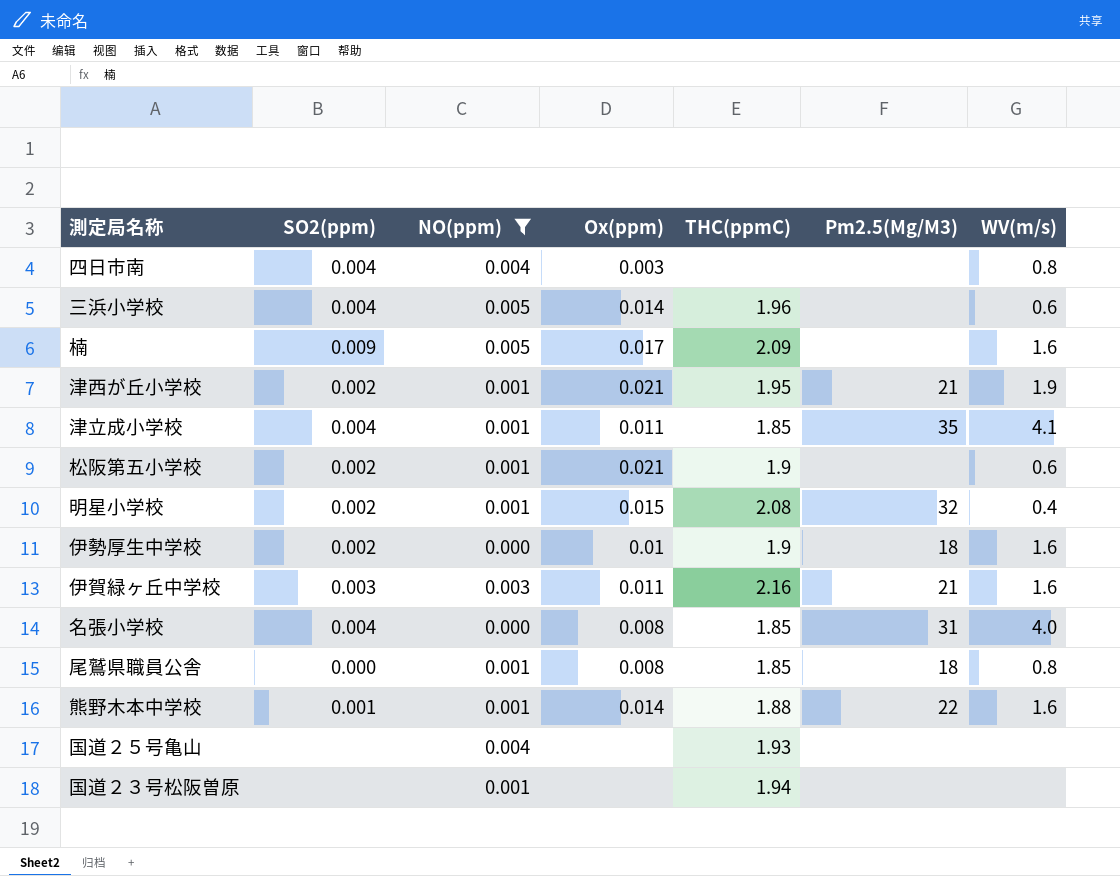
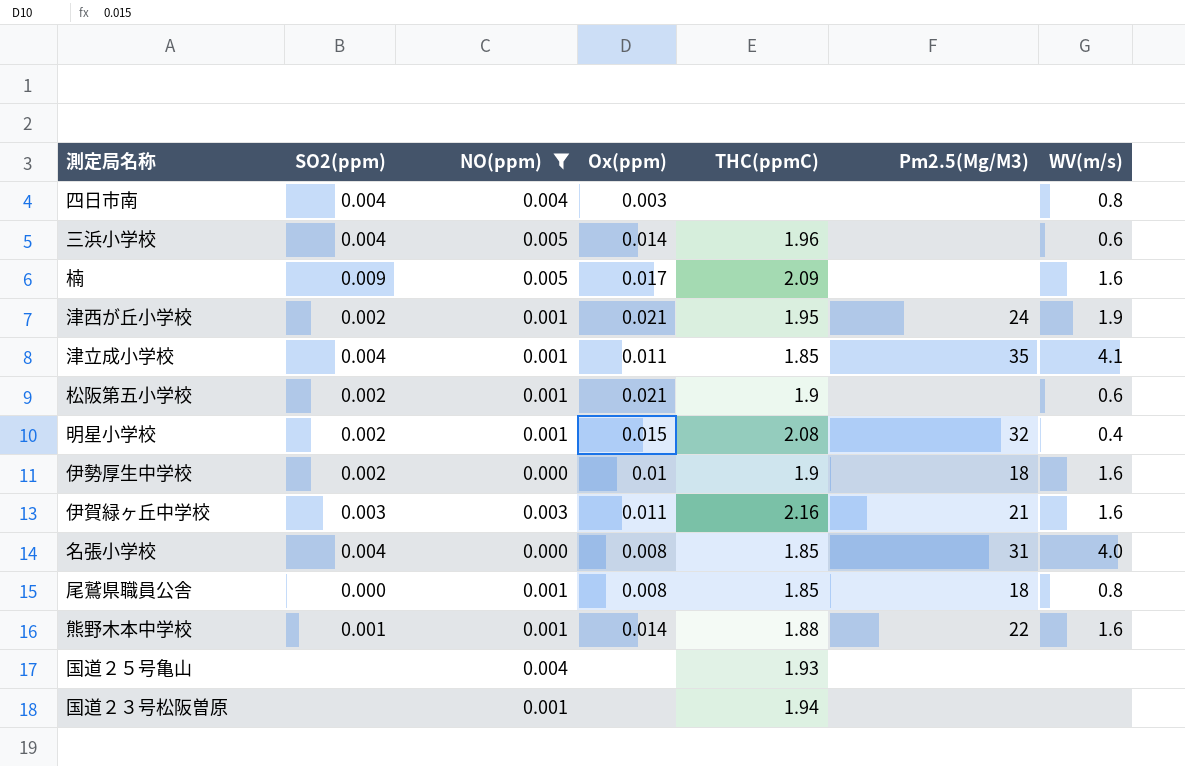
津西が丘小学校 | Pm2.5(Μg/M3): 21 -> 24

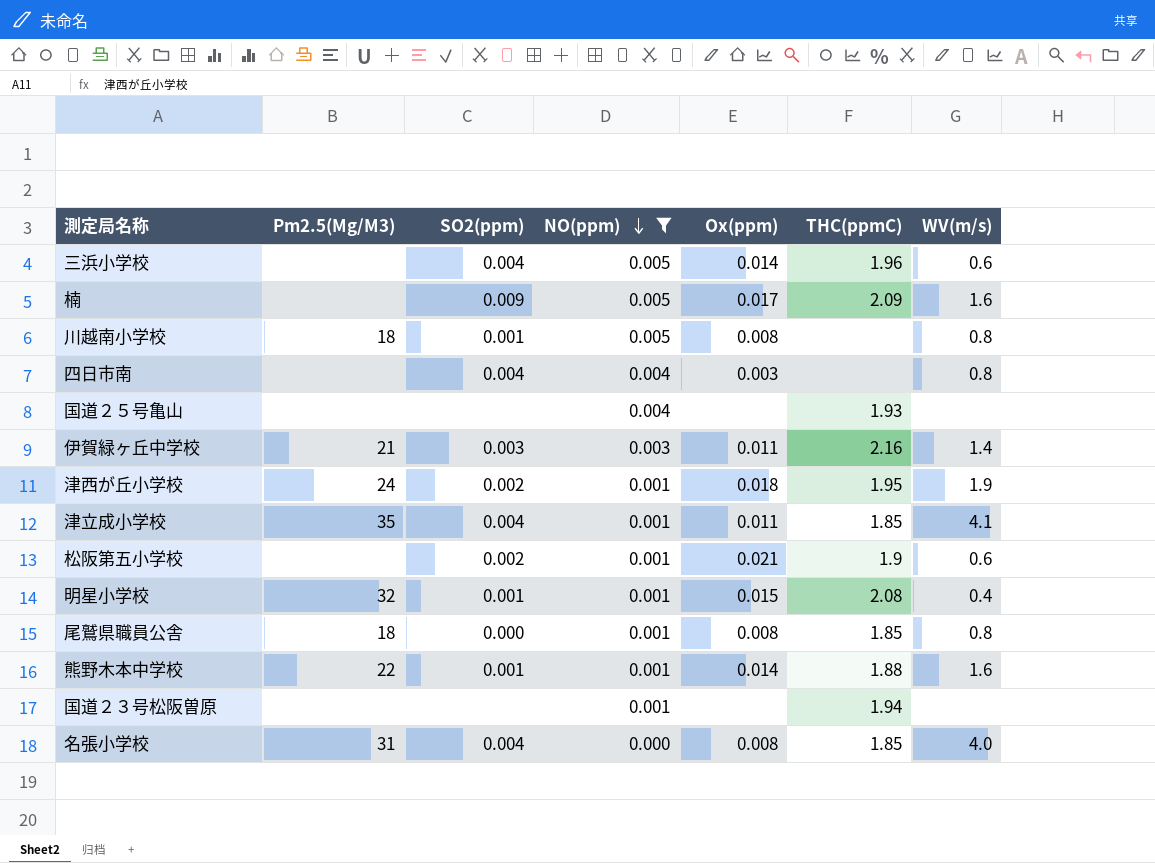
row order: none -> NO(ppm) descending
column Pm2.5(Μg/M3) | position: 6 -> 2
row 伊勢厚生中学校: 0.002 | 0.000 | 0.01 | 1.9 | 18 | 1.6 -> none
row 川越南小学校: none -> 18 | 0.001 | 0.005 | 0.008 | none | 0.8
伊賀緑ヶ丘中学校 | WV(m/s): 1.6 -> 1.4
津西が丘小学校 | Ox(ppm): 0.021 -> 0.018
明星小学校 | SO2(ppm): 0.002 -> 0.001

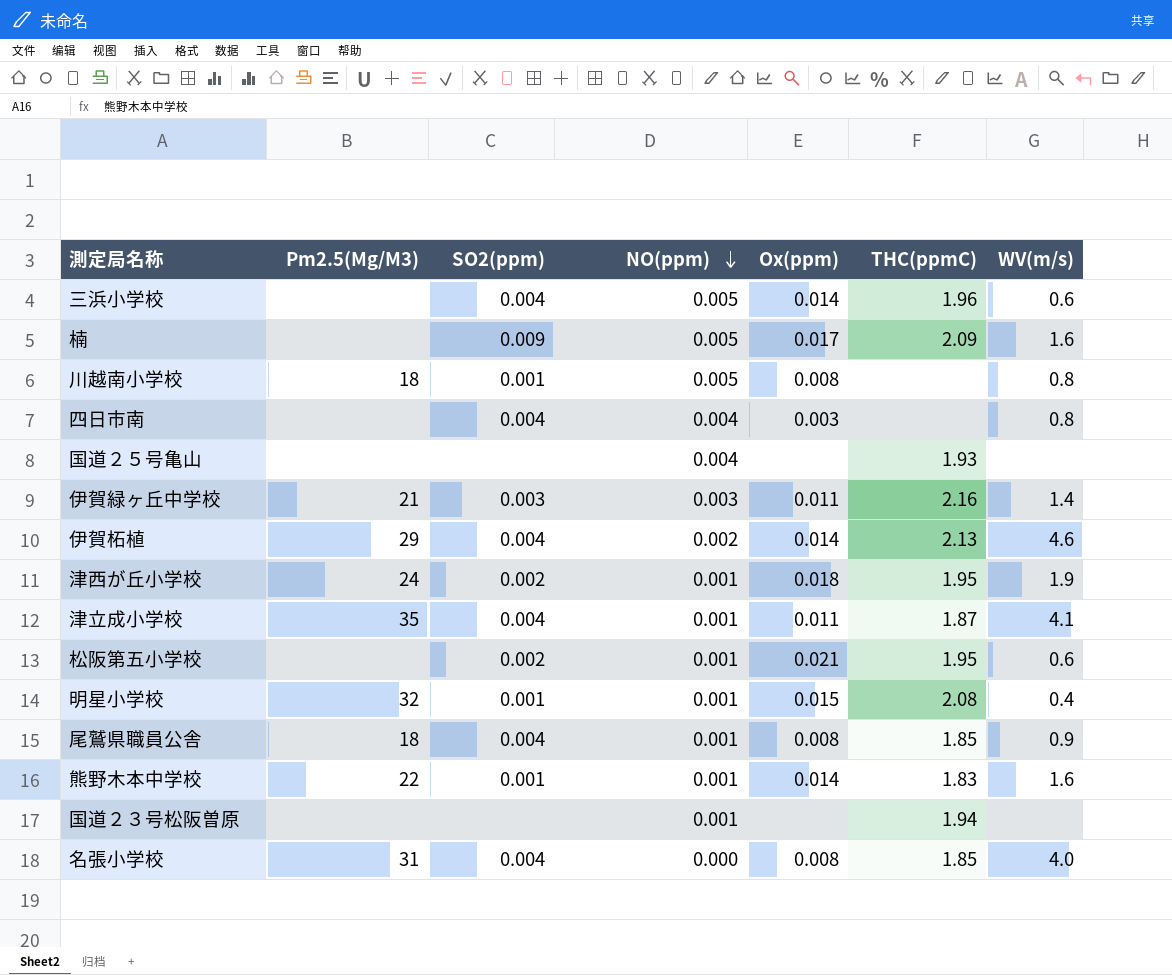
filter: NO(ppm) != 0.002 -> none
津立成小学校 | THC(ppmC): 1.85 -> 1.87
松阪第五小学校 | THC(ppmC): 1.9 -> 1.95
尾鷲県職員公舎 | SO2(ppm): 0.000 -> 0.004
尾鷲県職員公舎 | WV(m/s): 0.8 -> 0.9
熊野木本中学校 | THC(ppmC): 1.88 -> 1.83

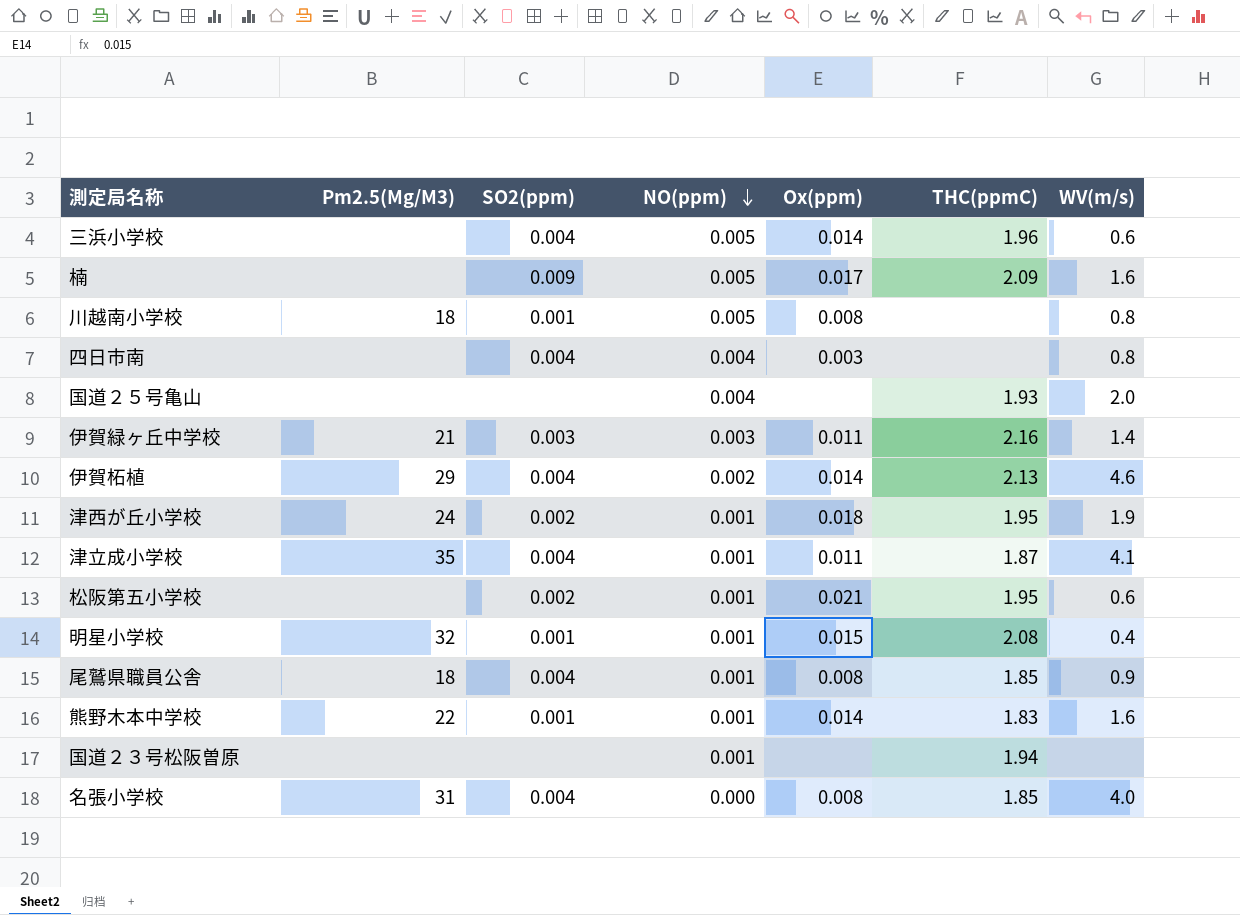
国道２５号亀山 | WV(m/s): none -> 2.0

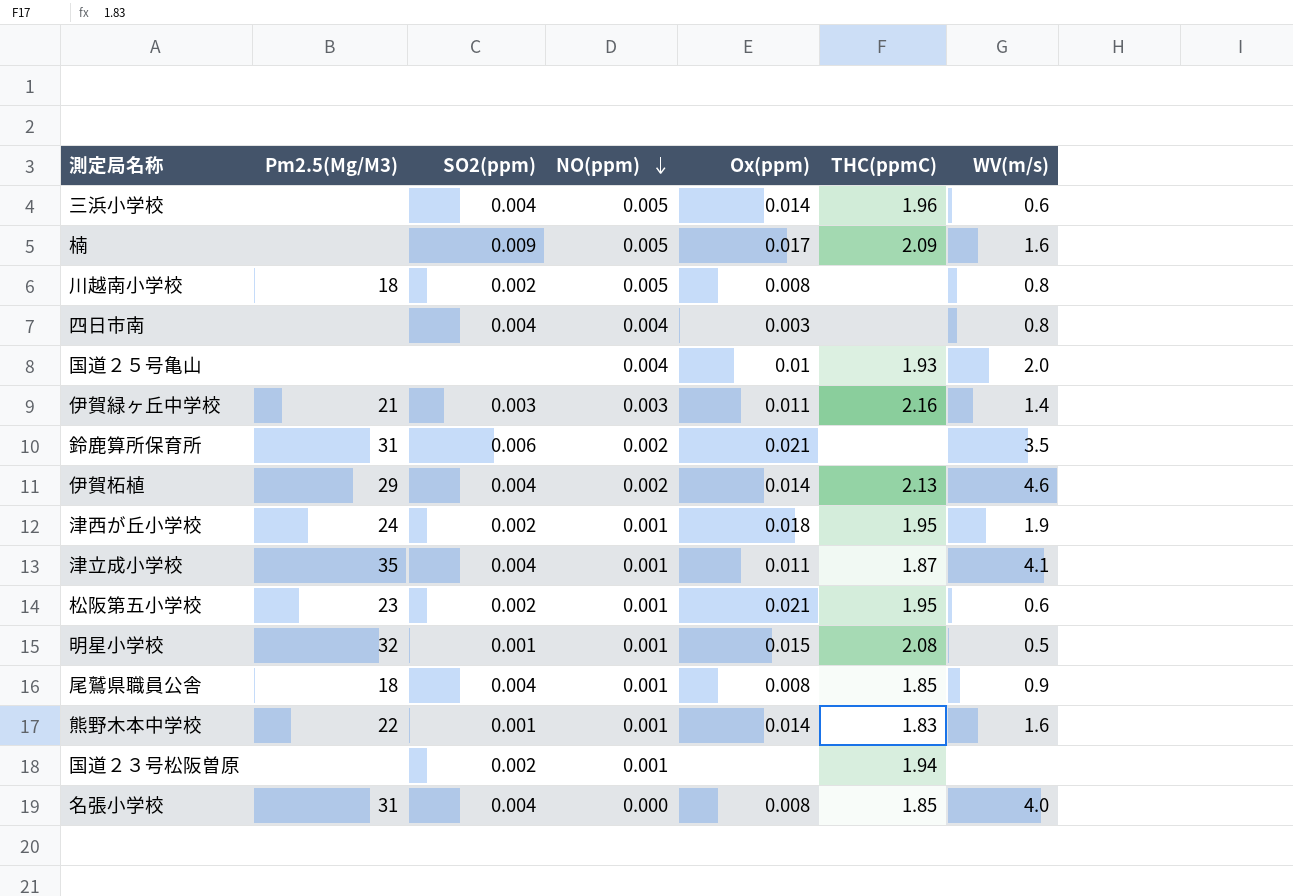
川越南小学校 | SO2(ppm): 0.001 -> 0.002
国道２５号亀山 | Ox(ppm): none -> 0.01
row 鈴鹿算所保育所: none -> 31 | 0.006 | 0.002 | 0.021 | none | 3.5
松阪第五小学校 | Pm2.5(Μg/M3): none -> 23
明星小学校 | WV(m/s): 0.4 -> 0.5
国道２３号松阪曽原 | SO2(ppm): none -> 0.002

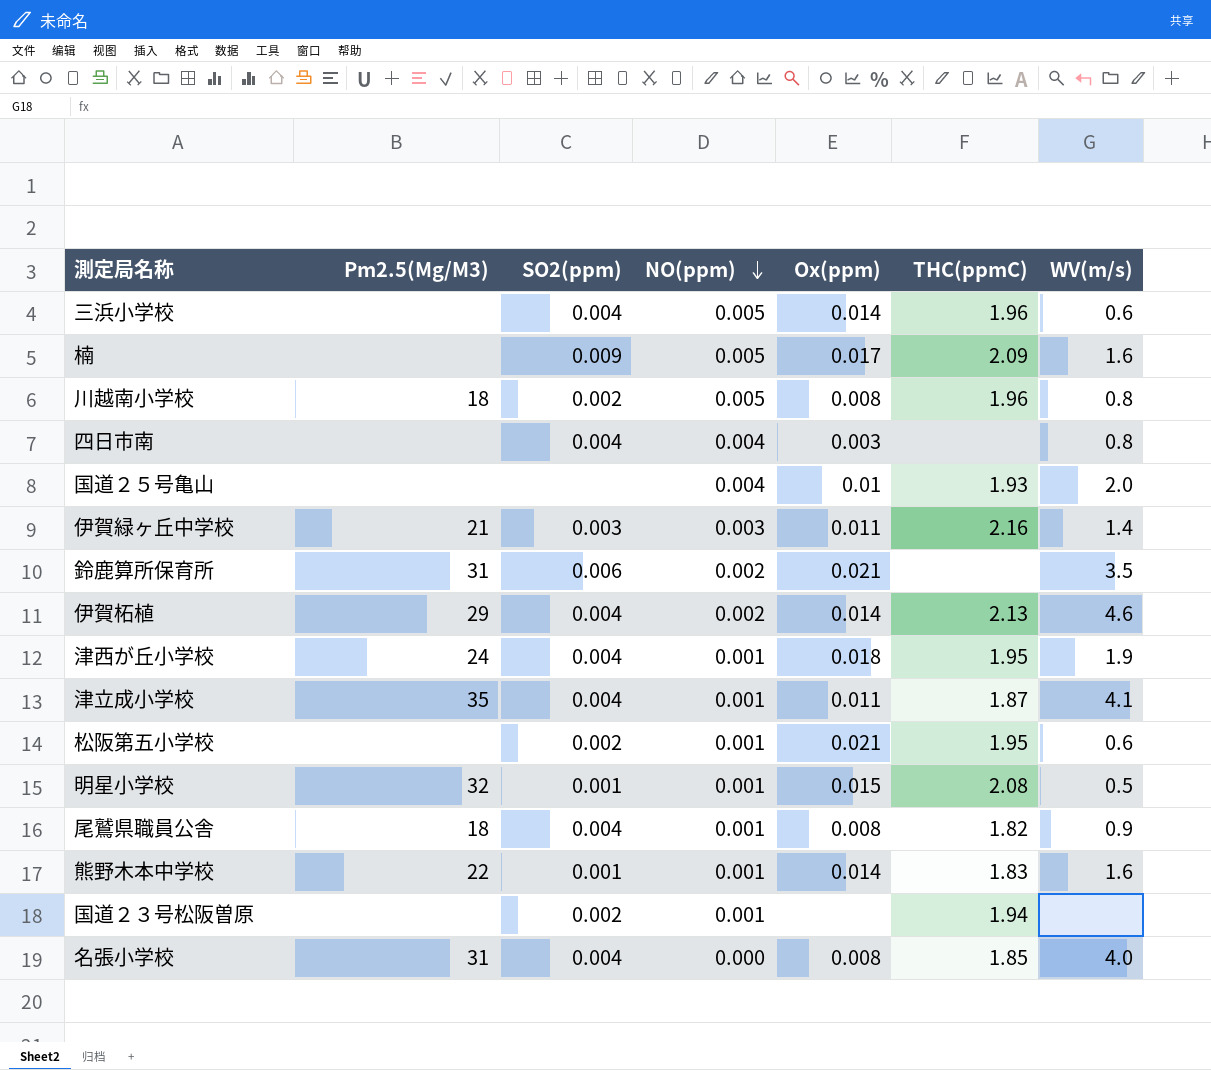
川越南小学校 | THC(ppmC): none -> 1.96
津西が丘小学校 | SO2(ppm): 0.002 -> 0.004
松阪第五小学校 | Pm2.5(Μg/M3): 23 -> none
尾鷲県職員公舎 | THC(ppmC): 1.85 -> 1.82

